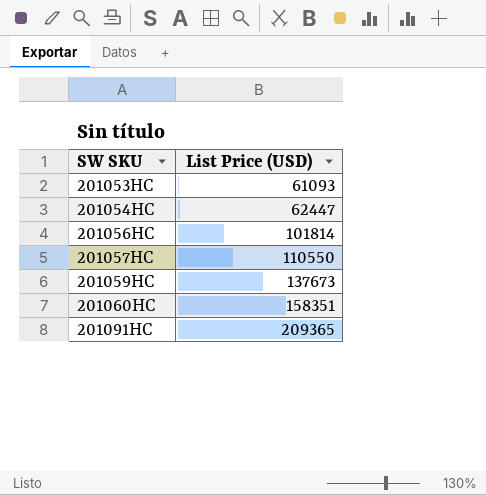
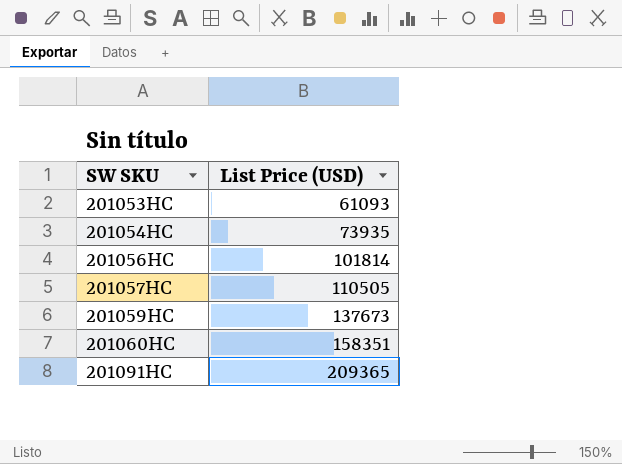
201054HC | List Price (USD): 62447 -> 73935
201057HC | List Price (USD): 110550 -> 110505

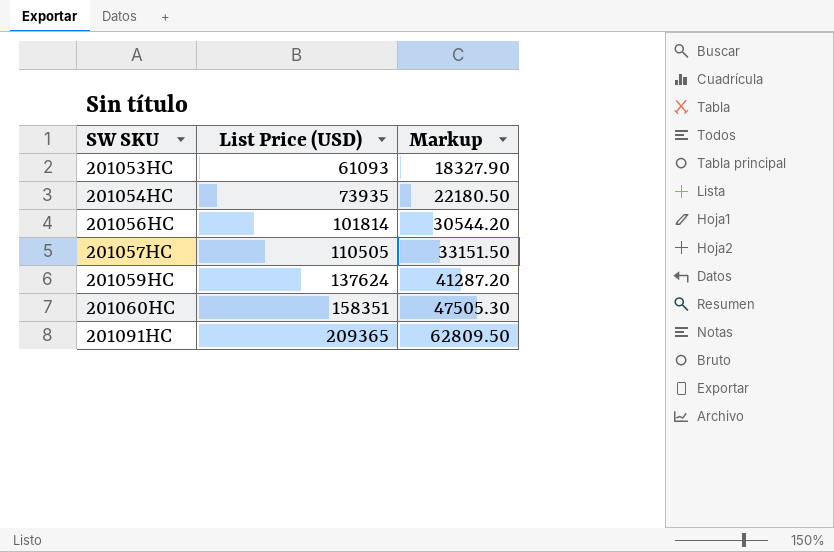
column Markup | formula: none -> [List Price (USD)] * 0.3
201059HC | List Price (USD): 137673 -> 137624

